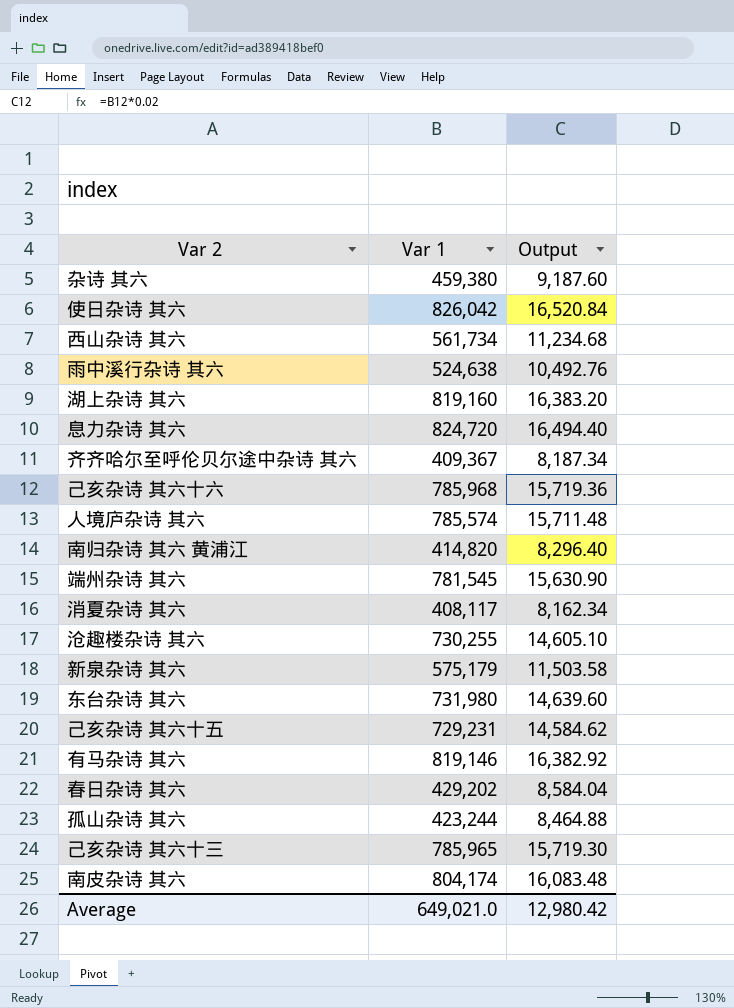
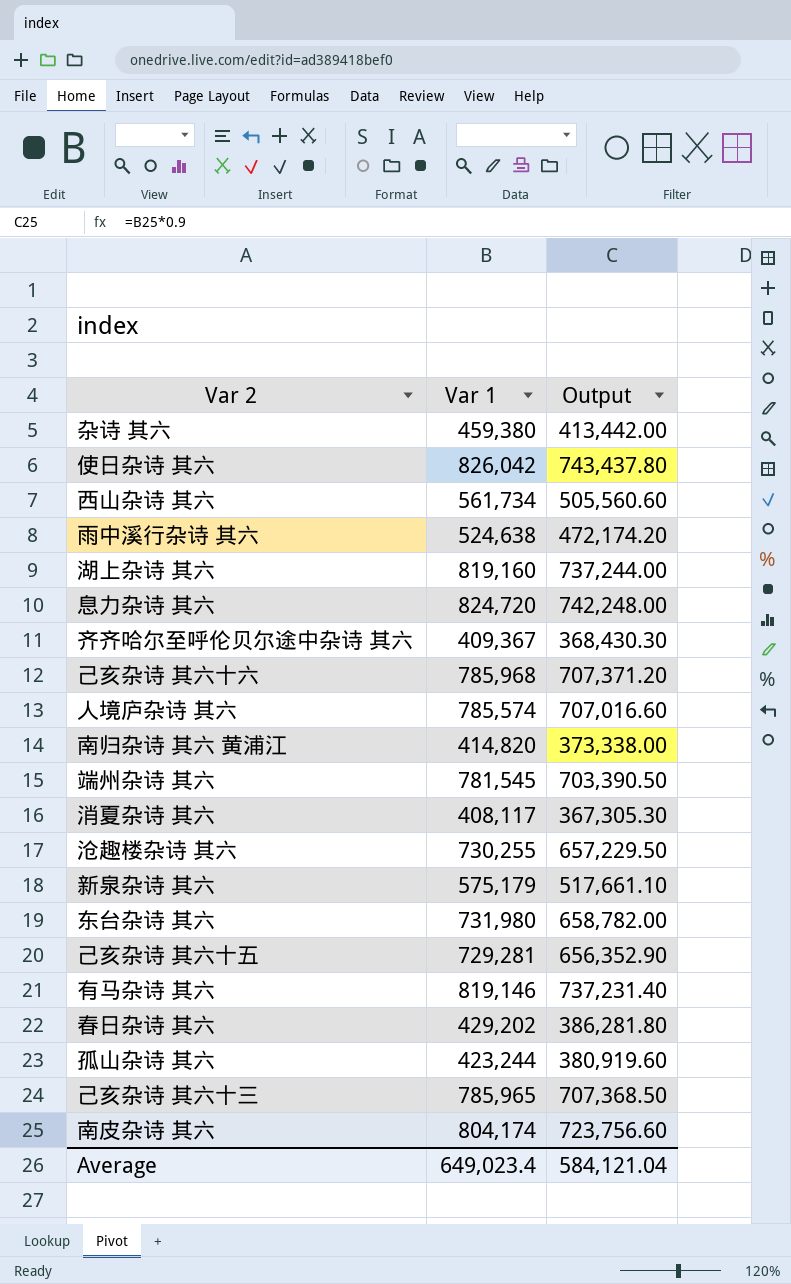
column Output | formula: [Var 1] * 0.02 -> [Var 1] * 0.9
己亥杂诗 其六十五 | Var 1: 729,231 -> 729,281
Average | Var 1: 649,021.0 -> 649,023.4
Average | Output: 12,980.42 -> 584,121.04

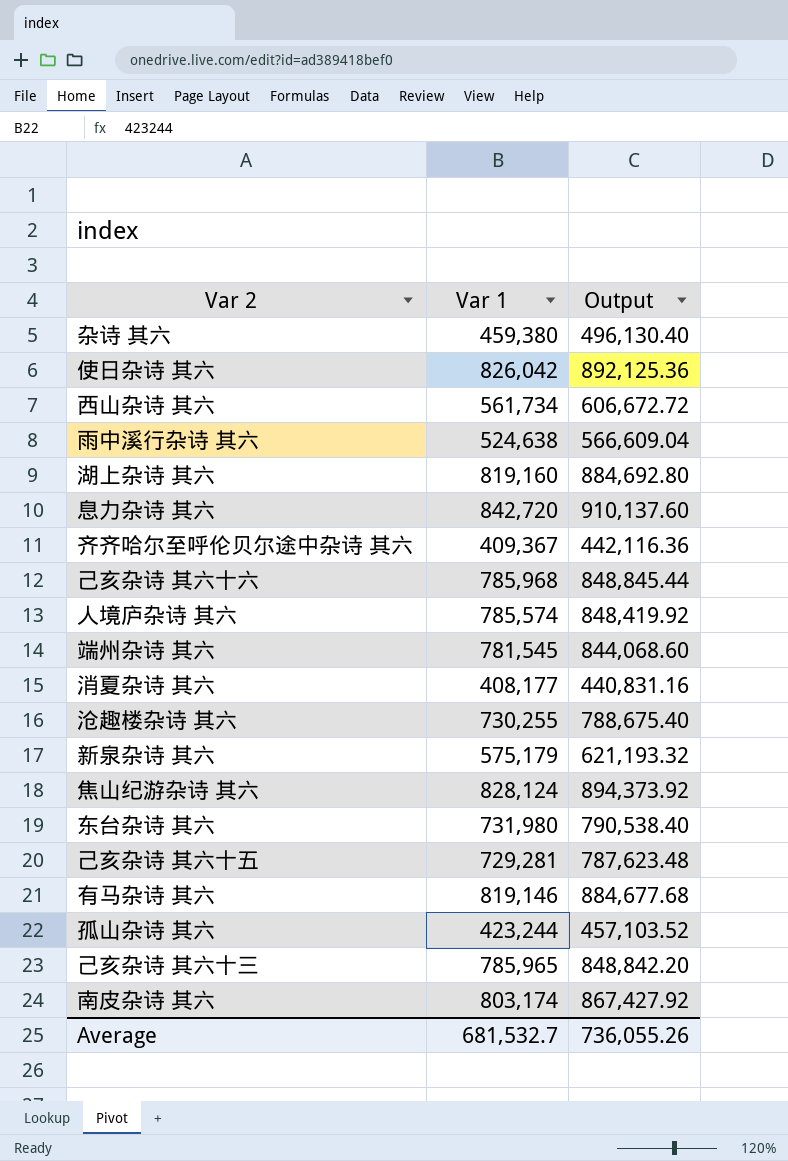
column Output | formula: [Var 1] * 0.9 -> [Var 1] * 1.08
row 南归杂诗 其六 黄浦江: 414,820 | 373,338.00 -> none
row 春日杂诗 其六: 429,202 | 386,281.80 -> none
息力杂诗 其六 | Var 1: 824,720 -> 842,720
消夏杂诗 其六 | Var 1: 408,117 -> 408,177
row 焦山纪游杂诗 其六: none -> 828,124 | 894,373.92
南皮杂诗 其六 | Var 1: 804,174 -> 803,174
Average | Var 1: 649,023.4 -> 681,532.7
Average | Output: 584,121.04 -> 736,055.26

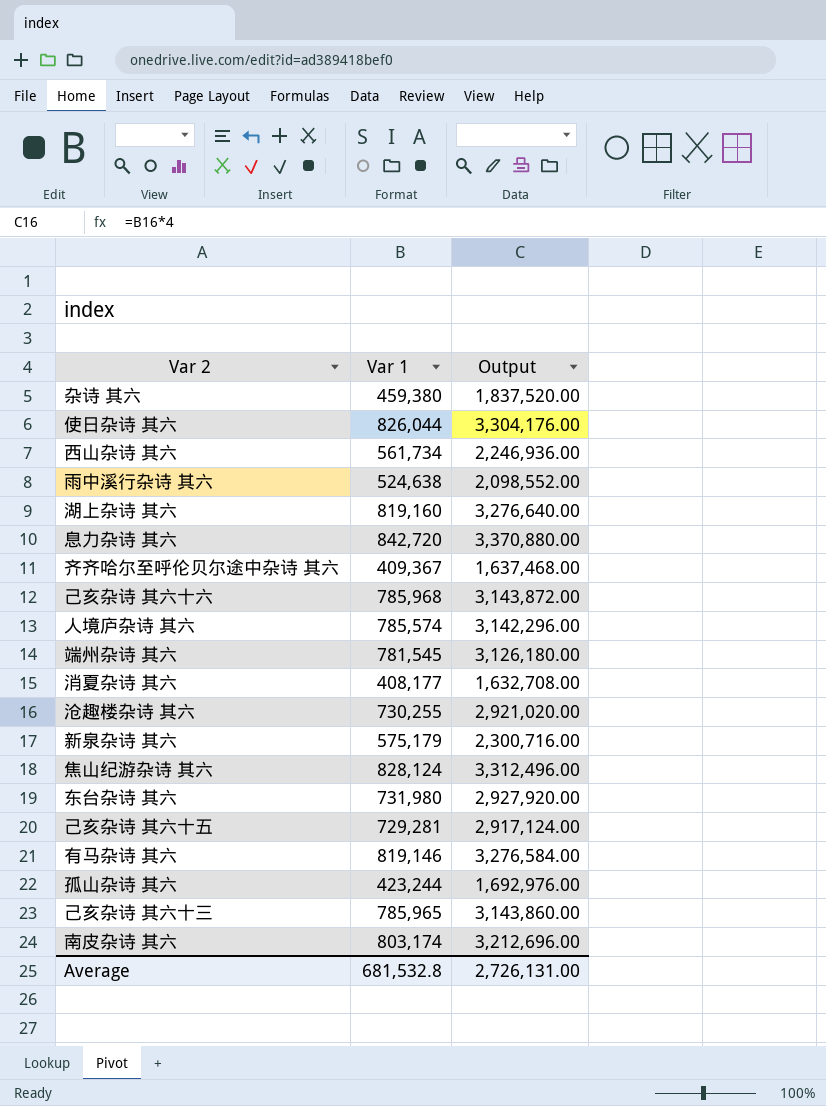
column Output | formula: [Var 1] * 1.08 -> [Var 1] * 4
使日杂诗 其六 | Var 1: 826,042 -> 826,044
Average | Var 1: 681,532.7 -> 681,532.8
Average | Output: 736,055.26 -> 2,726,131.00

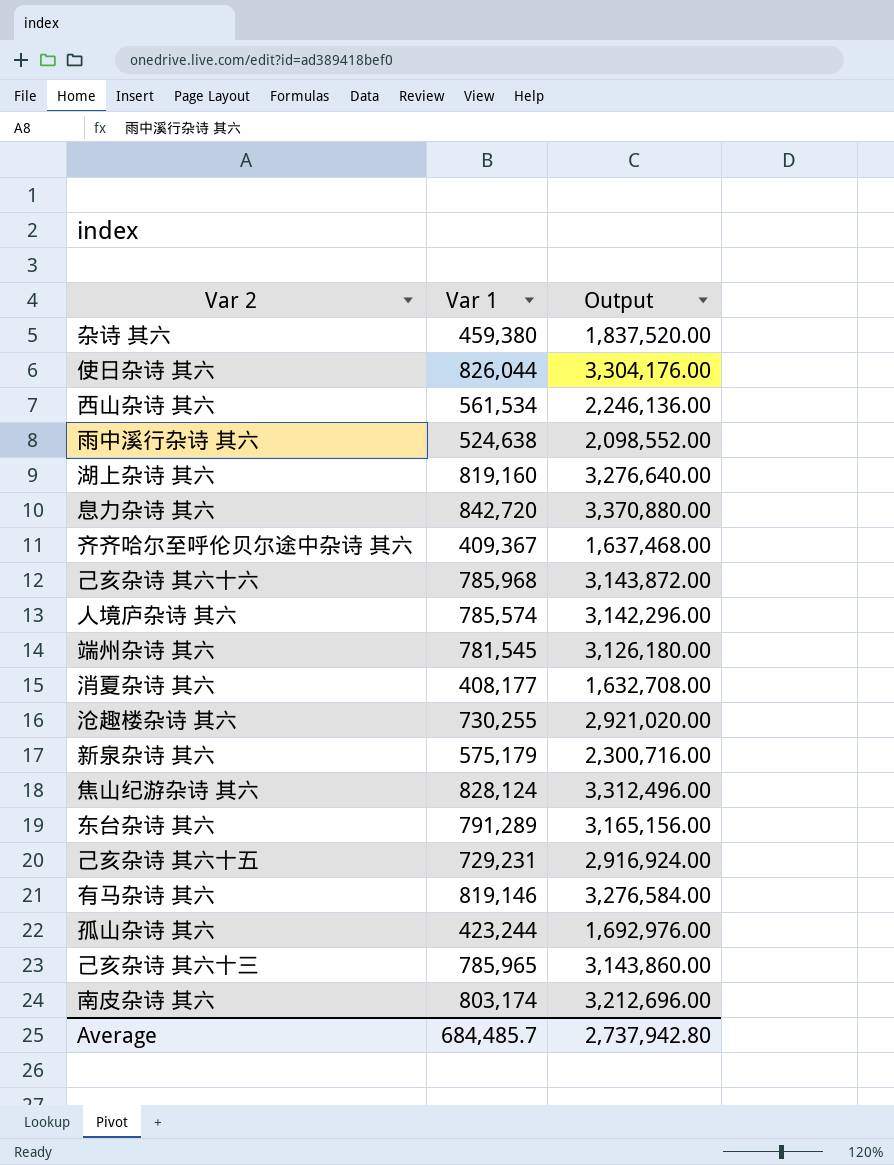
西山杂诗 其六 | Var 1: 561,734 -> 561,534
西山杂诗 其六 | Output: 2,246,936.00 -> 2,246,136.00
东台杂诗 其六 | Var 1: 731,980 -> 791,289
东台杂诗 其六 | Output: 2,927,920.00 -> 3,165,156.00
己亥杂诗 其六十五 | Var 1: 729,281 -> 729,231
己亥杂诗 其六十五 | Output: 2,917,124.00 -> 2,916,924.00
Average | Var 1: 681,532.8 -> 684,485.7
Average | Output: 2,726,131.00 -> 2,737,942.80

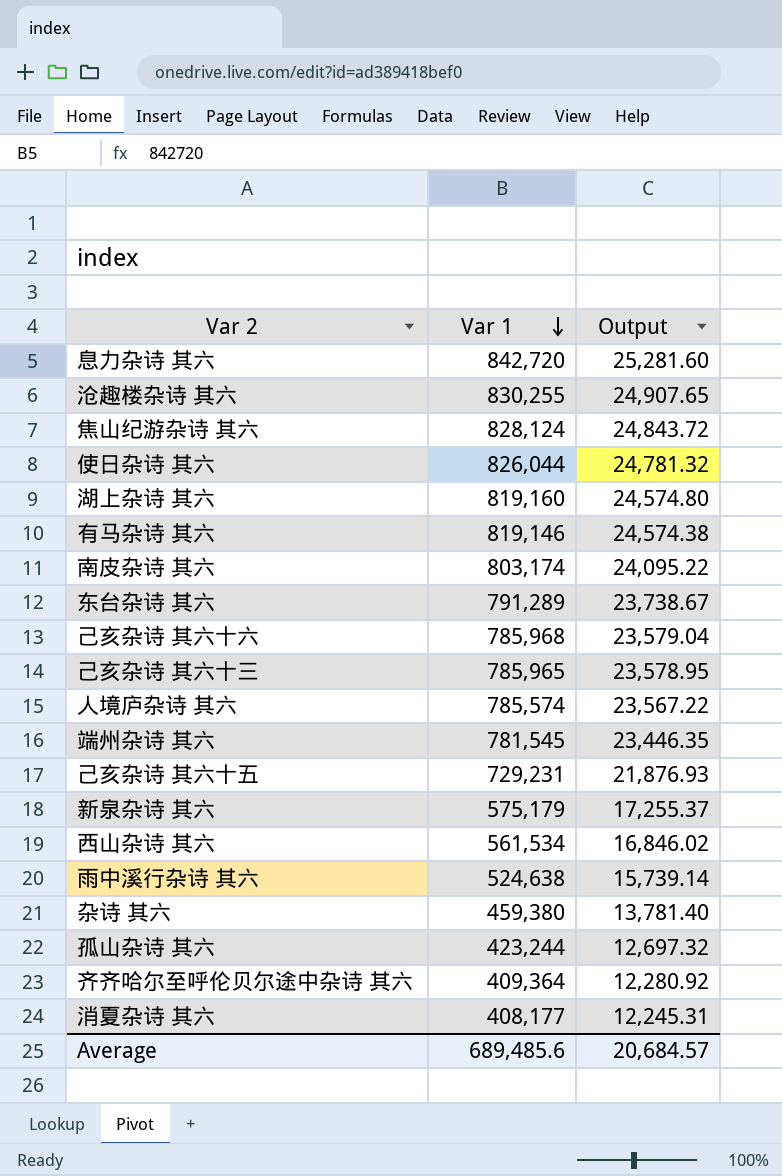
row order: none -> Var 1 descending
column Output | formula: [Var 1] * 4 -> [Var 1] * 0.03
沧趣楼杂诗 其六 | Var 1: 730,255 -> 830,255
齐齐哈尔至呼伦贝尔途中杂诗 其六 | Var 1: 409,367 -> 409,364
Average | Var 1: 684,485.7 -> 689,485.6
Average | Output: 2,737,942.80 -> 20,684.57

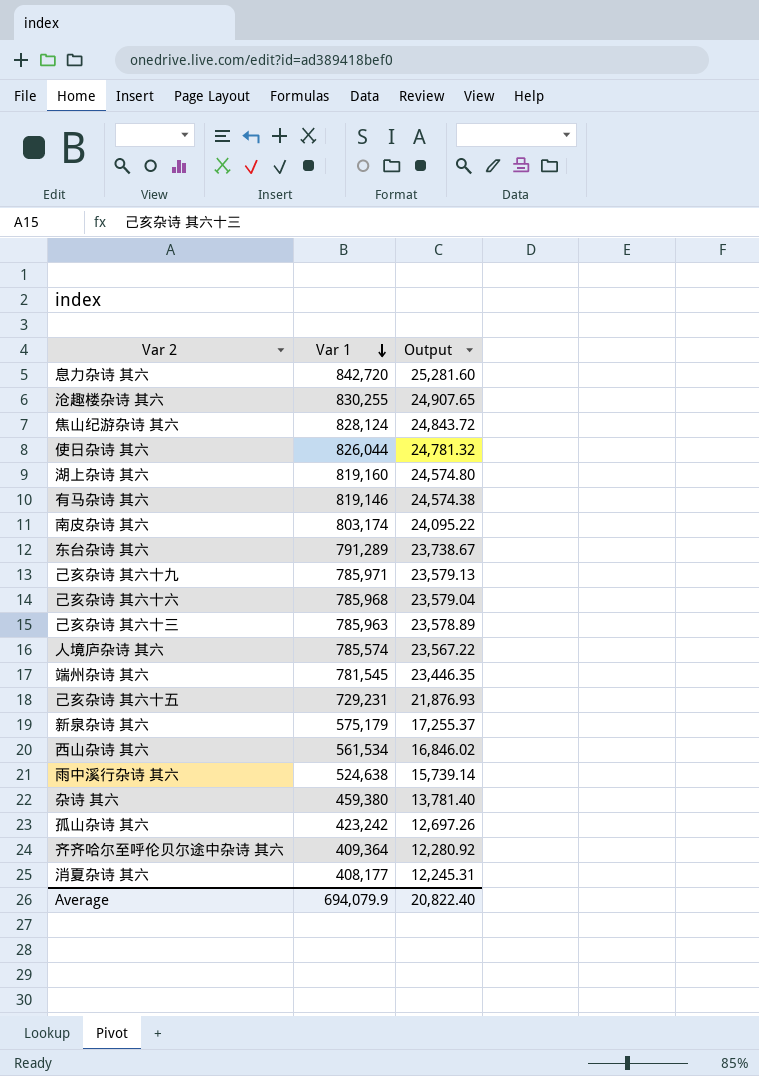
row 己亥杂诗 其六十九: none -> 785,971 | 23,579.13
己亥杂诗 其六十三 | Var 1: 785,965 -> 785,963
己亥杂诗 其六十三 | Output: 23,578.95 -> 23,578.89
孤山杂诗 其六 | Var 1: 423,244 -> 423,242
孤山杂诗 其六 | Output: 12,697.32 -> 12,697.26
Average | Var 1: 689,485.6 -> 694,079.9
Average | Output: 20,684.57 -> 20,822.40

